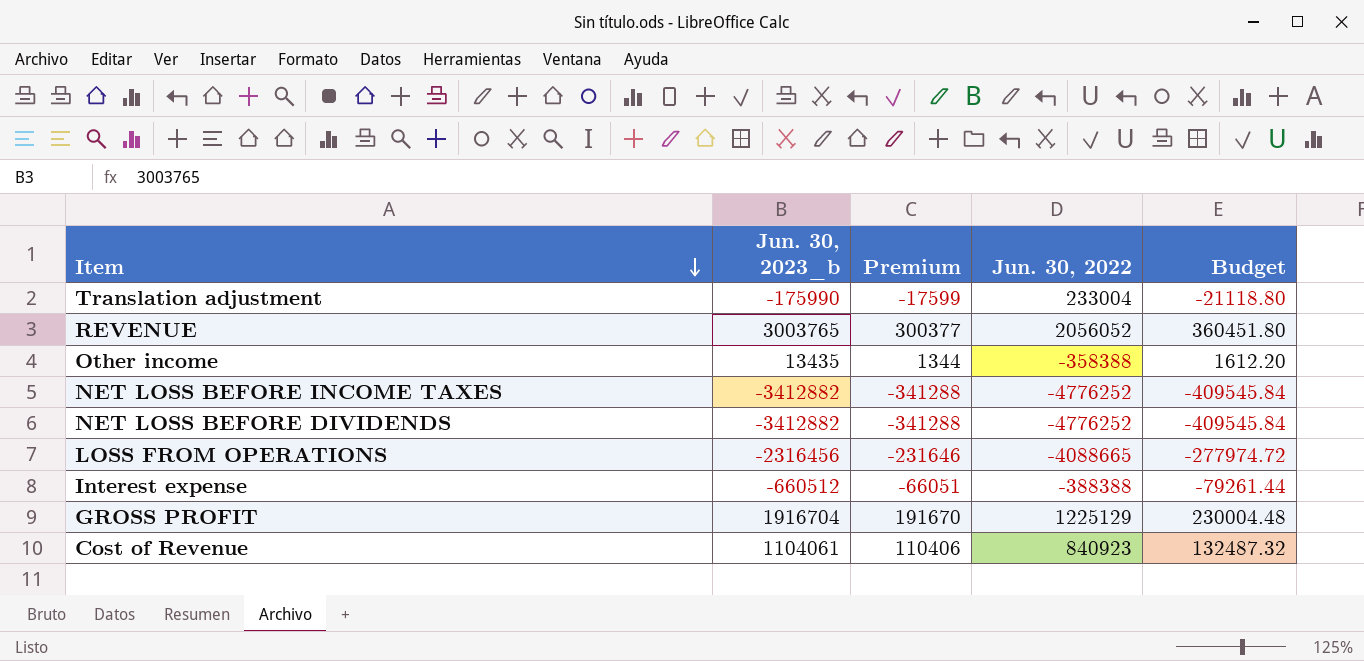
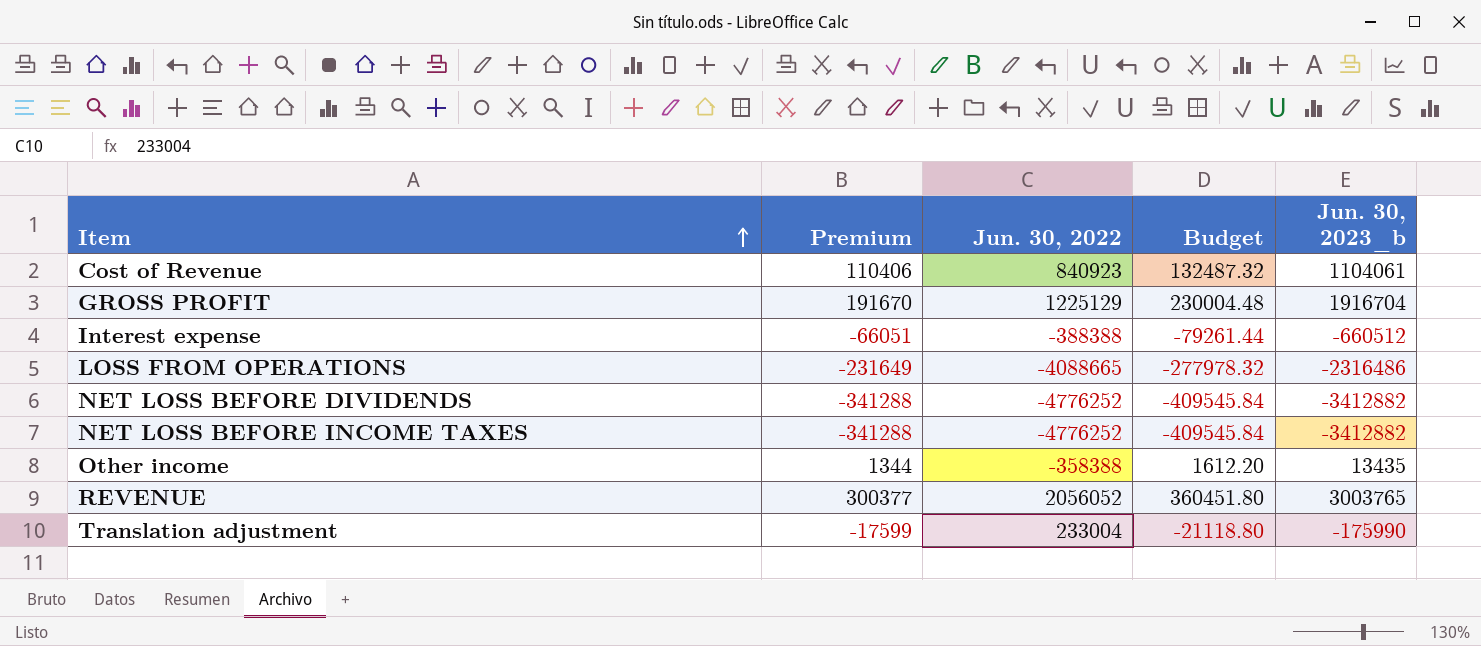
row order: Item descending -> Item ascending
column Jun. 30, 2023_b | position: 2 -> 5
LOSS FROM OPERATIONS | Premium: -231646 -> -231649
LOSS FROM OPERATIONS | Budget: -277974.72 -> -277978.32
LOSS FROM OPERATIONS | Jun. 30, 2023_b: -2316456 -> -2316486

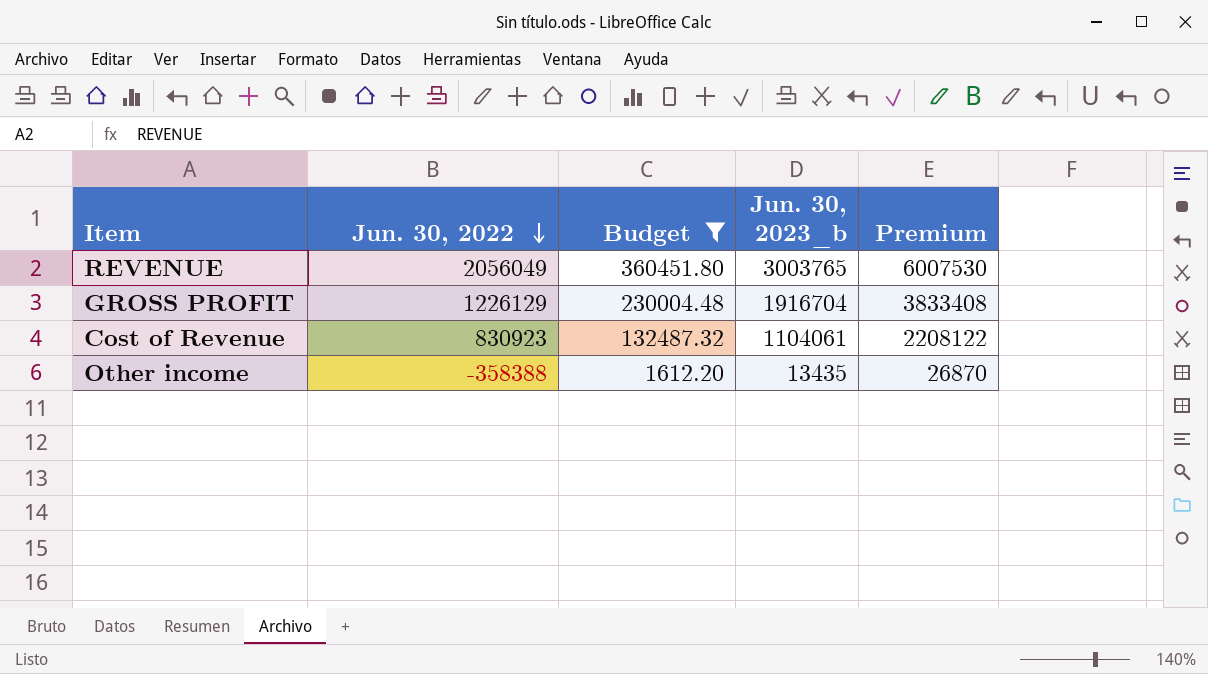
filter: none -> Budget >= 1612.20
row order: Item ascending -> Jun. 30, 2022 descending
column Premium | formula: [Jun. 30, 2023_b] * 0.1 -> [Jun. 30, 2023_b] * 2
column Premium | position: 2 -> 5
REVENUE | Jun. 30, 2022: 2056052 -> 2056049
GROSS PROFIT | Jun. 30, 2022: 1225129 -> 1226129
Cost of Revenue | Jun. 30, 2022: 840923 -> 830923

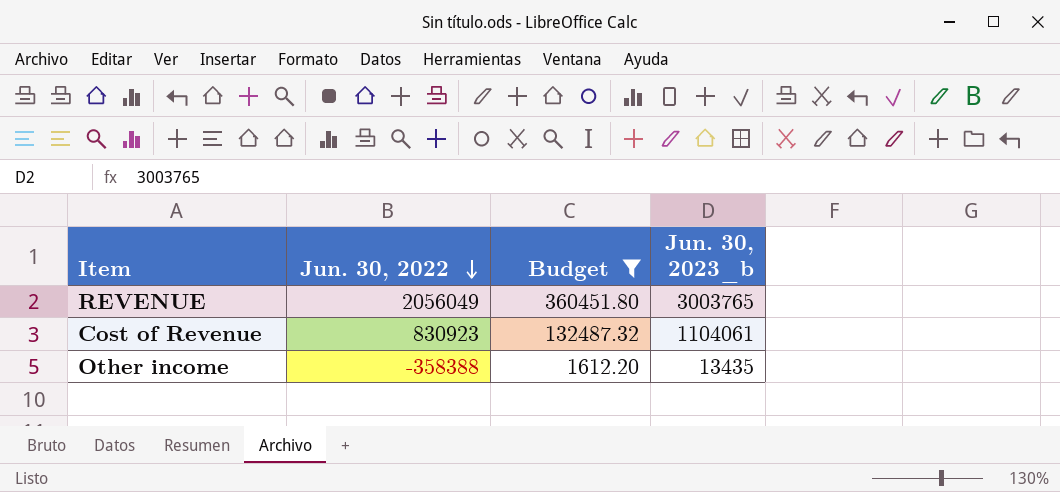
column Premium | formula: [Jun. 30, 2023_b] * 2 -> none
row GROSS PROFIT: 1226129 | 230004.48 | 1916704 | 3833408 -> none

